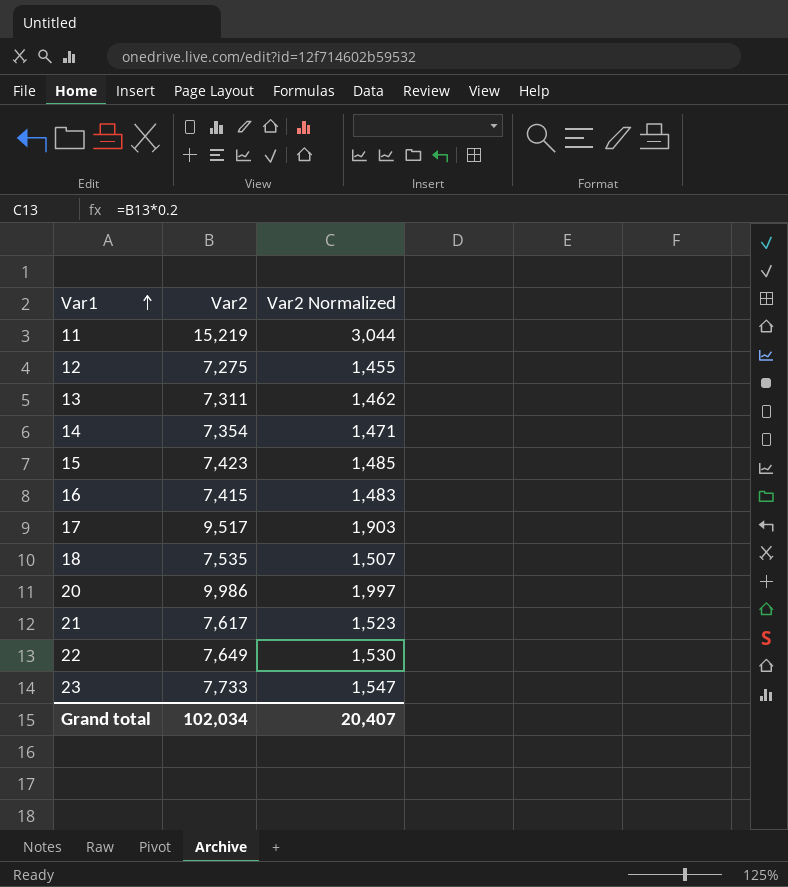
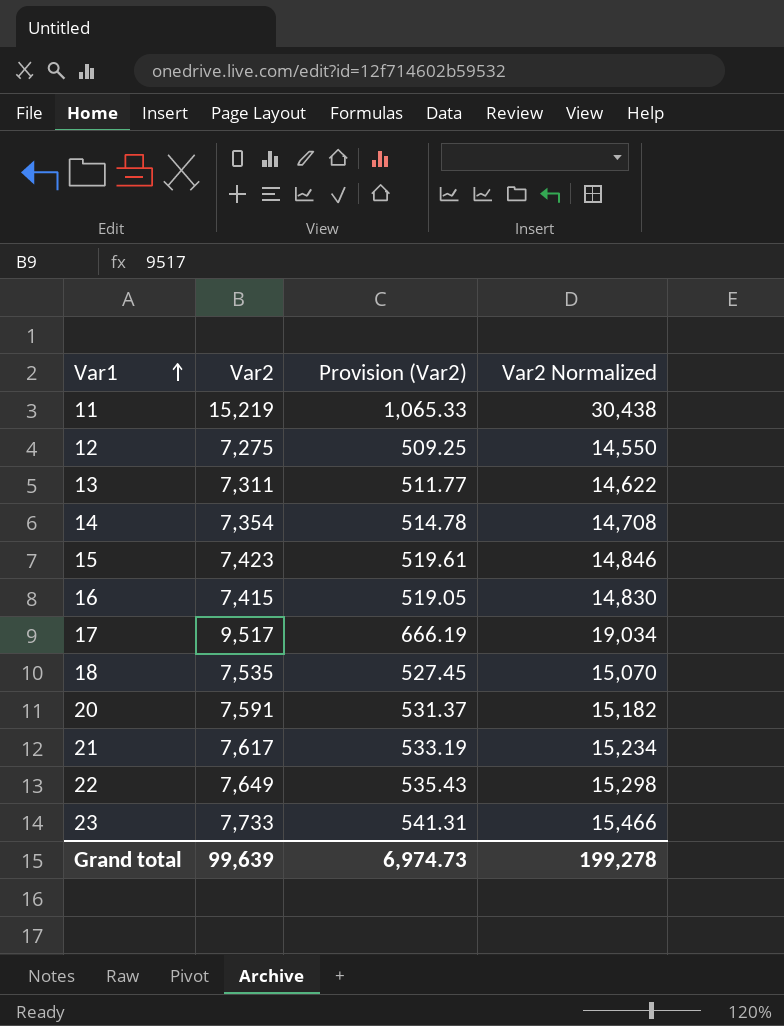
column Provision (Var2) | formula: none -> [Var2] * 0.07
column Var2 Normalized | formula: [Var2] * 0.2 -> [Var2] * 2
20 | Var2: 9,986 -> 7,591
Grand total | Var2: 102,034 -> 99,639
Grand total | Var2 Normalized: 20,407 -> 199,278

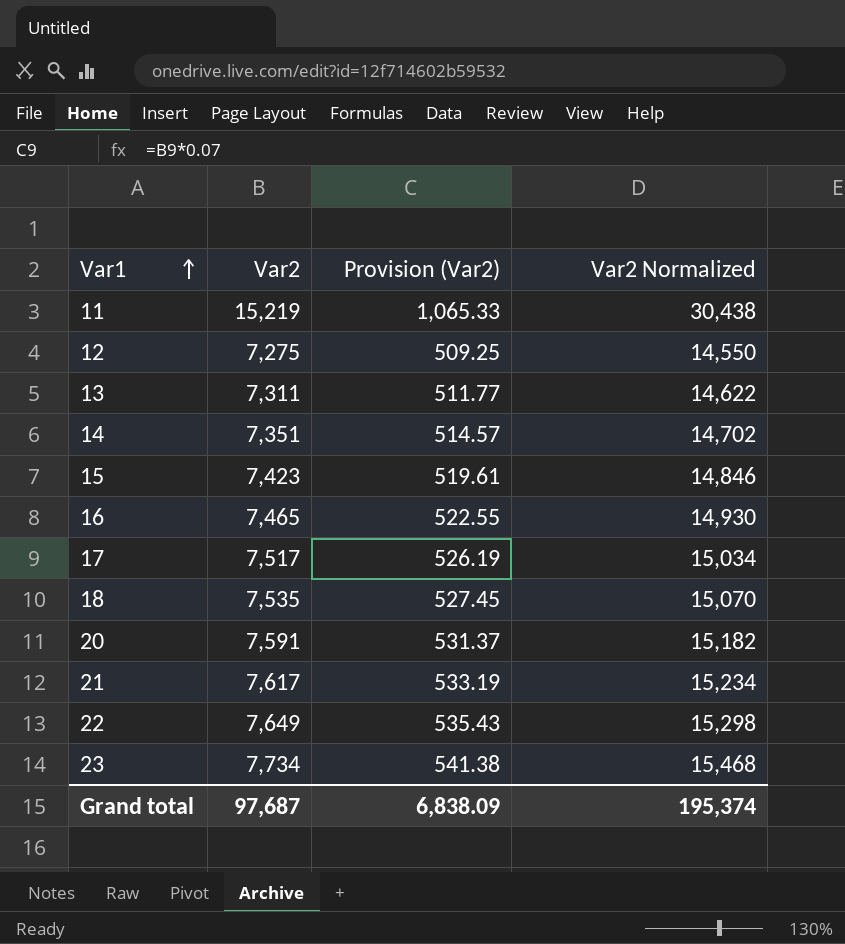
14 | Var2: 7,354 -> 7,351
14 | Provision (Var2): 514.78 -> 514.57
14 | Var2 Normalized: 14,708 -> 14,702
16 | Var2: 7,415 -> 7,465
16 | Provision (Var2): 519.05 -> 522.55
16 | Var2 Normalized: 14,830 -> 14,930
17 | Var2: 9,517 -> 7,517
17 | Provision (Var2): 666.19 -> 526.19
17 | Var2 Normalized: 19,034 -> 15,034
23 | Var2: 7,733 -> 7,734
23 | Provision (Var2): 541.31 -> 541.38
23 | Var2 Normalized: 15,466 -> 15,468
Grand total | Var2: 99,639 -> 97,687
Grand total | Provision (Var2): 6,974.73 -> 6,838.09
Grand total | Var2 Normalized: 199,278 -> 195,374

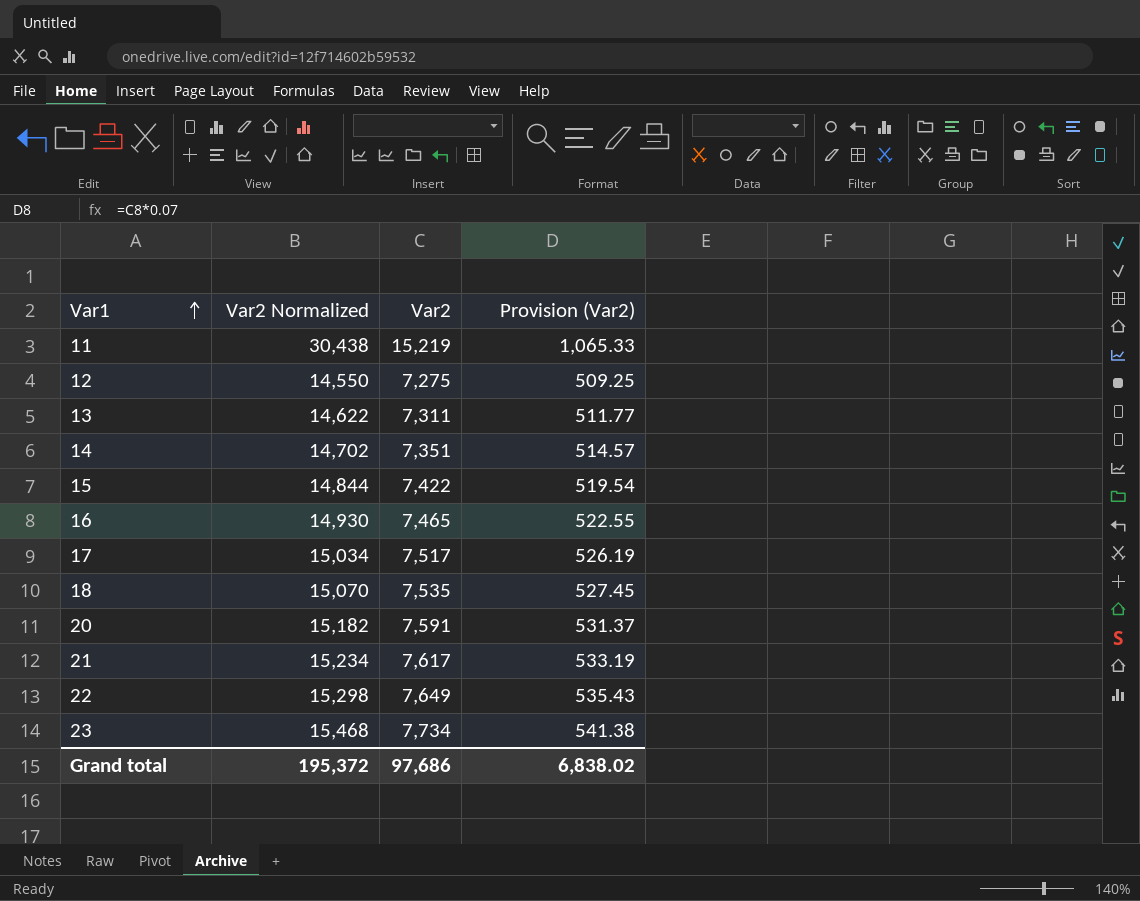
column Var2 Normalized | position: 4 -> 2
15 | Var2 Normalized: 14,846 -> 14,844
15 | Var2: 7,423 -> 7,422
15 | Provision (Var2): 519.61 -> 519.54
Grand total | Var2 Normalized: 195,374 -> 195,372
Grand total | Var2: 97,687 -> 97,686
Grand total | Provision (Var2): 6,838.09 -> 6,838.02

